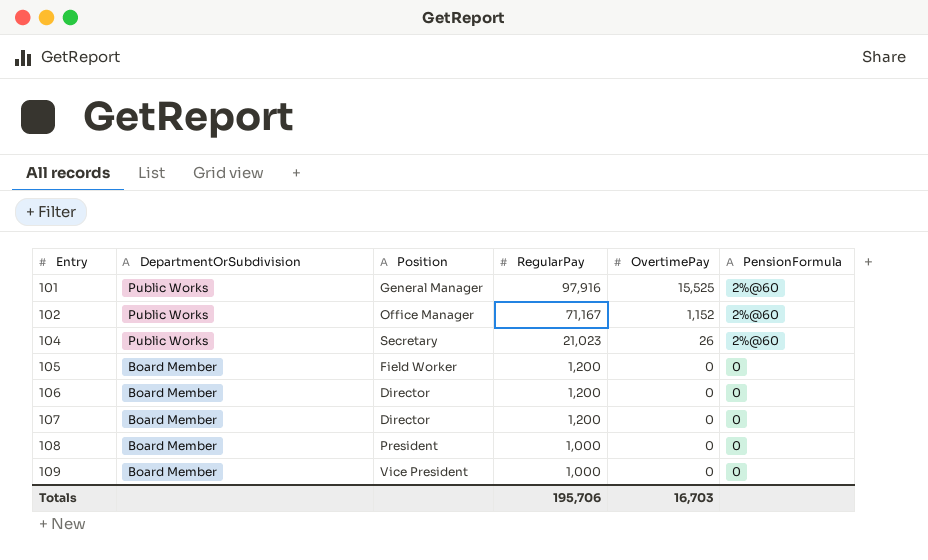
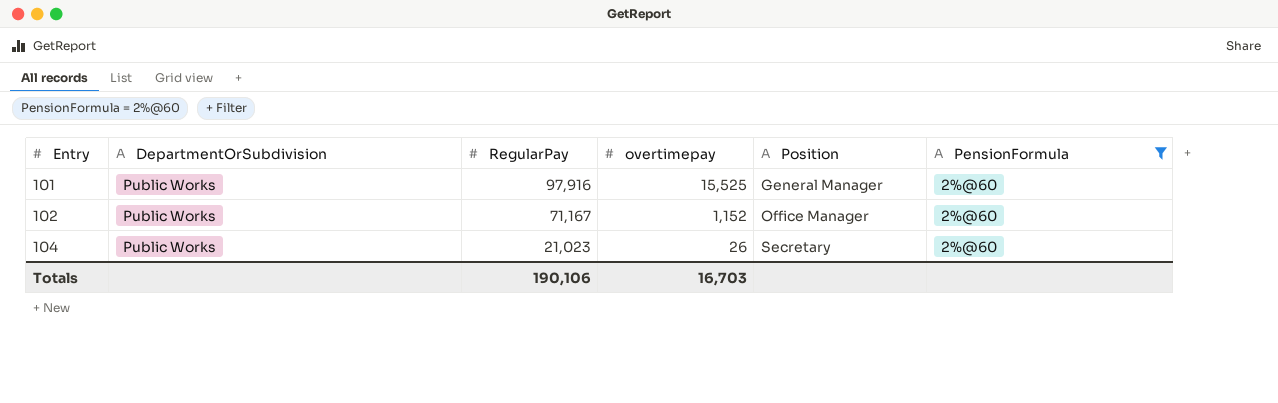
filter: none -> PensionFormula = 2%@60
column name: OvertimePay -> overtimepay
column Position | position: 3 -> 5
Totals | RegularPay: 195,706 -> 190,106

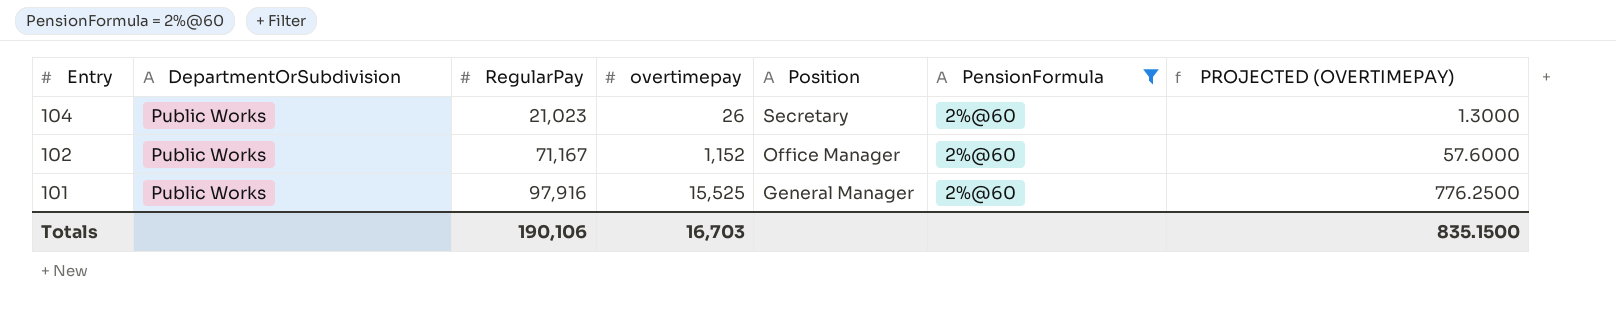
row order: Entry ascending -> Entry descending
column PROJECTED (OVERTIMEPAY) | formula: none -> [overtimepay] * 0.05

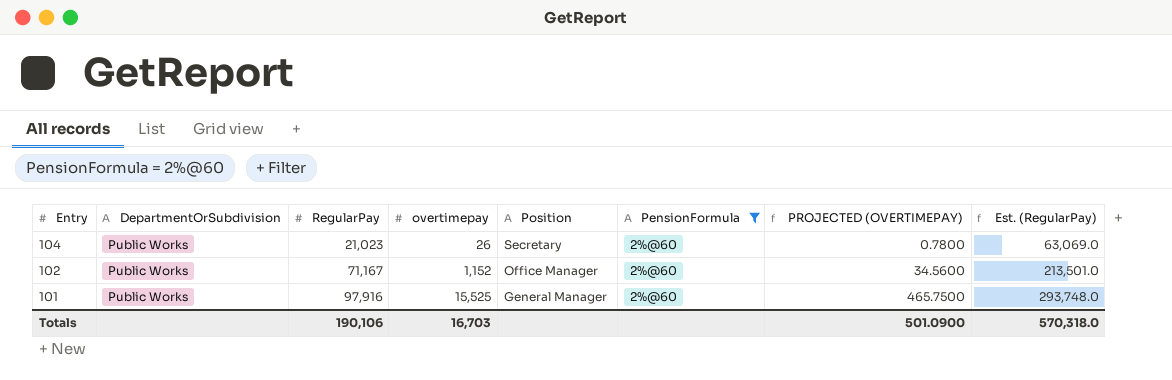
column PROJECTED (OVERTIMEPAY) | formula: [overtimepay] * 0.05 -> [overtimepay] * 0.03
column Est. (RegularPay) | formula: none -> [RegularPay] * 3
Totals | PROJECTED (OVERTIMEPAY): 835.1500 -> 501.0900

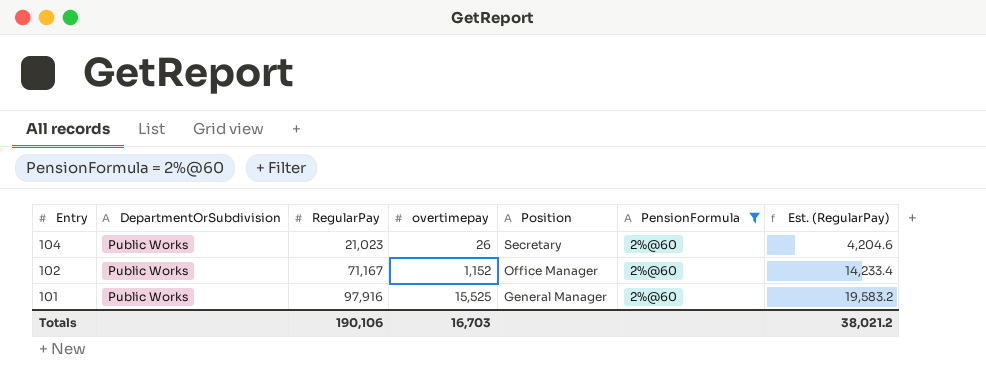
column PROJECTED (OVERTIMEPAY) | formula: [overtimepay] * 0.03 -> none
column Est. (RegularPay) | formula: [RegularPay] * 3 -> [RegularPay] * 0.2
Totals | Est. (RegularPay): 570,318.0 -> 38,021.2

